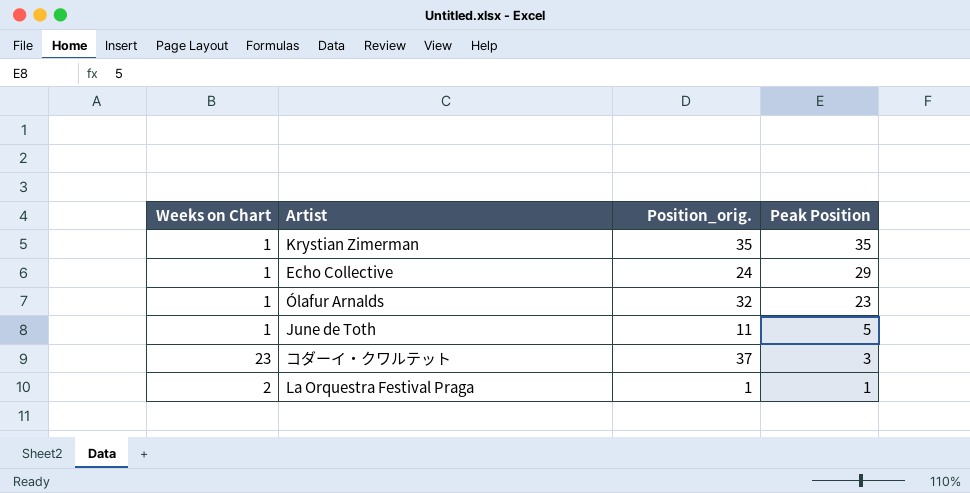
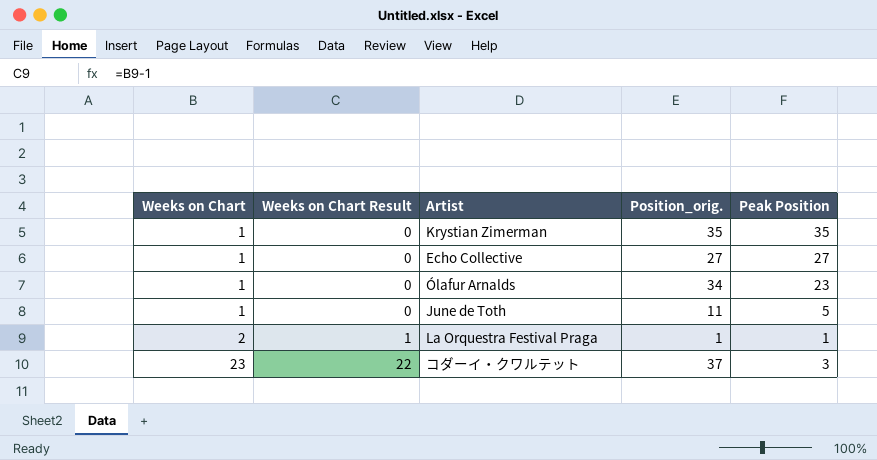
row order: Peak Position descending -> Weeks on Chart ascending
column Weeks on Chart Result | formula: none -> [Weeks on Chart] - 1
Echo Collective | Position_orig.: 24 -> 27
Echo Collective | Peak Position: 29 -> 27
Ólafur Arnalds | Position_orig.: 32 -> 34

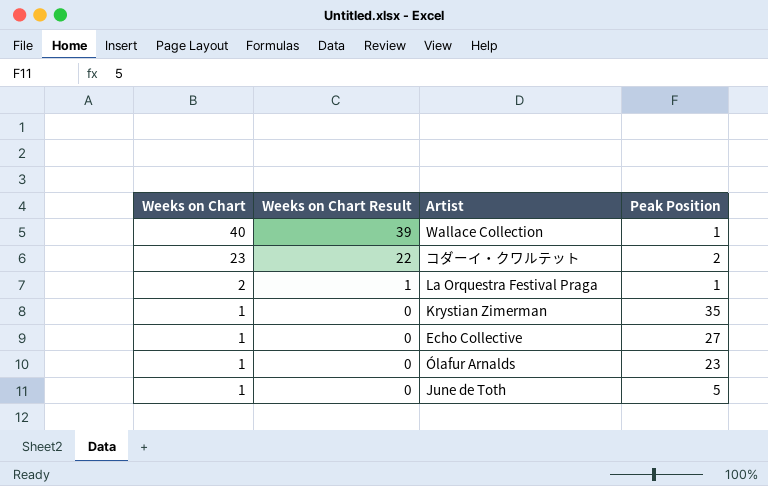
row order: Weeks on Chart ascending -> Weeks on Chart descending
column Position_orig. | position: 4 -> none
row Wallace Collection: none -> 40 | 39 | 1
コダーイ・クワルテット | Peak Position: 3 -> 2

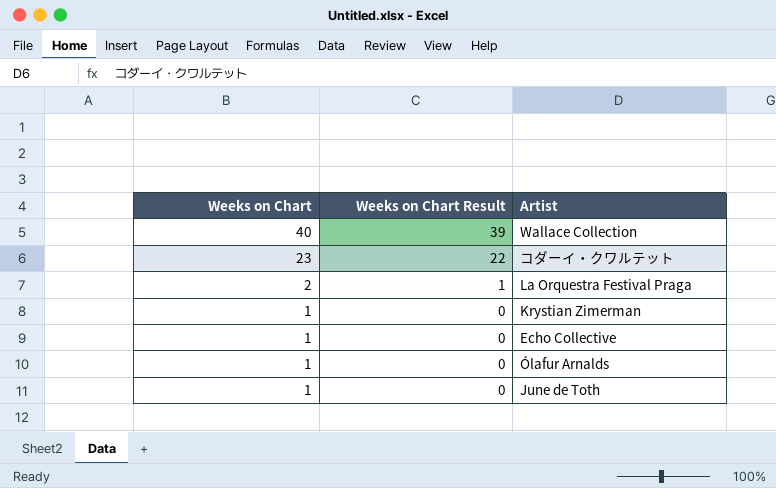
column Peak Position | position: 4 -> none

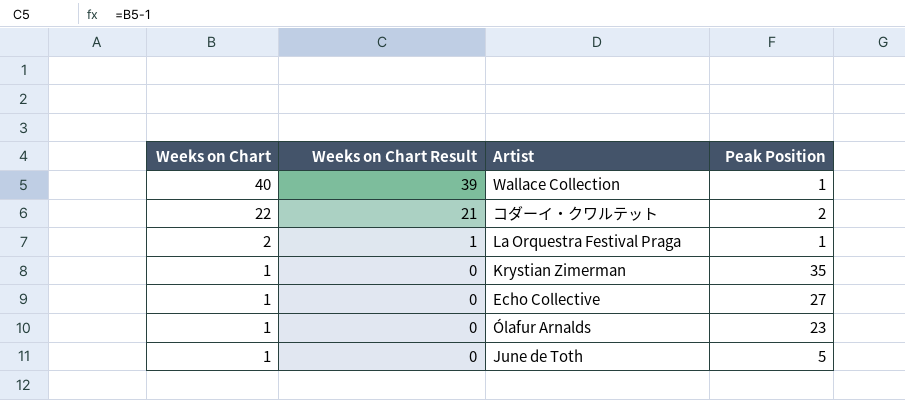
column Peak Position | position: none -> 4
コダーイ・クワルテット | Weeks on Chart: 23 -> 22
コダーイ・クワルテット | Weeks on Chart Result: 22 -> 21

